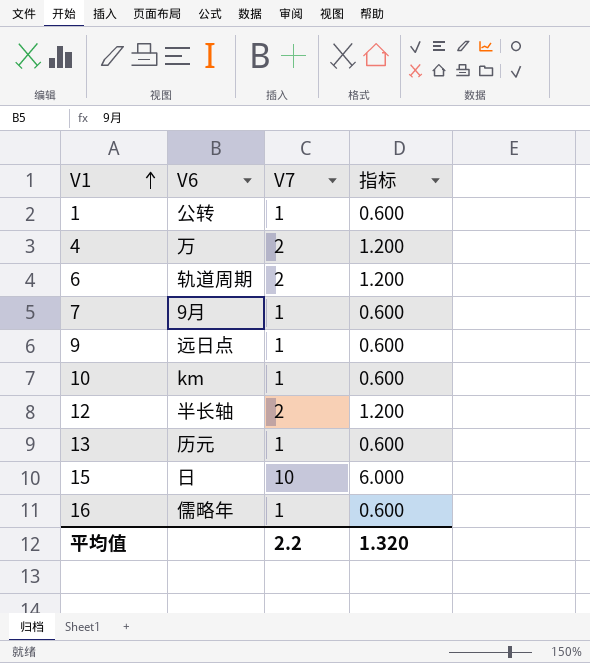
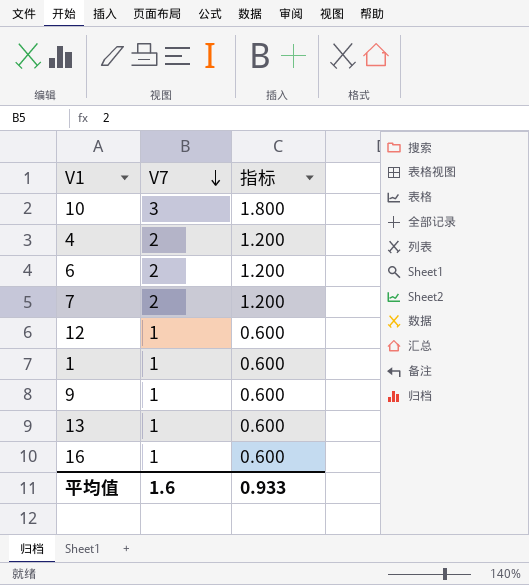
row order: V1 ascending -> V7 descending
column V6 | position: 2 -> none
row 15: 日 | 10 | 6.000 -> none
10 | V7: 1 -> 3
10 | 指标: 0.600 -> 1.800
7 | V7: 1 -> 2
7 | 指标: 0.600 -> 1.200
12 | V7: 2 -> 1
12 | 指标: 1.200 -> 0.600
平均值 | V7: 2.2 -> 1.6
平均值 | 指标: 1.320 -> 0.933

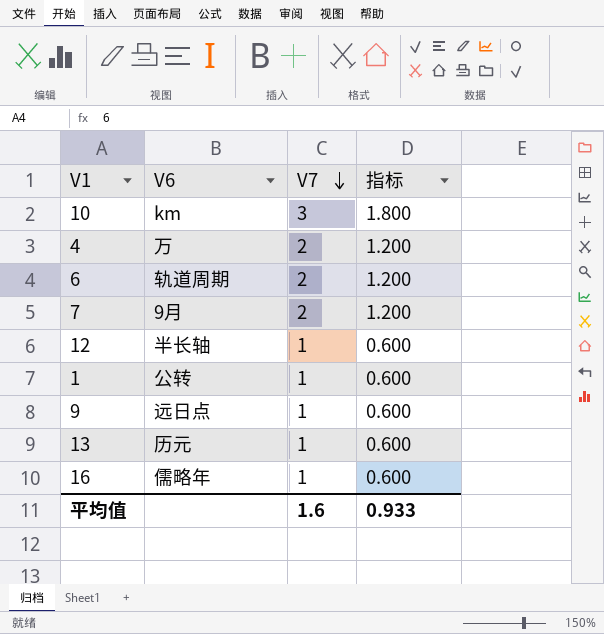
column V6 | position: none -> 2

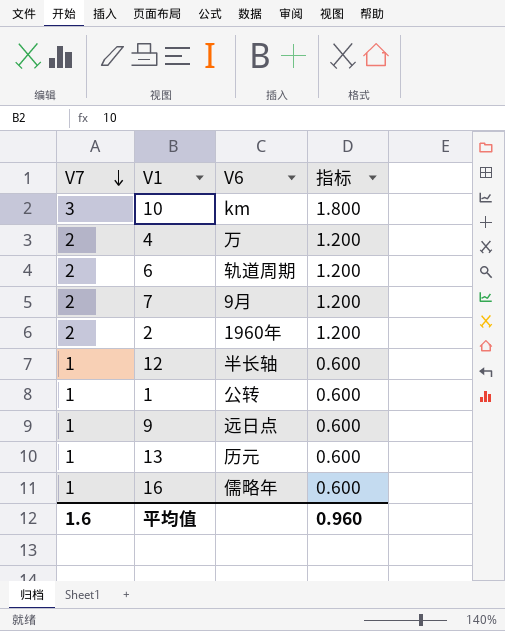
column V7 | position: 3 -> 1
row 2: none -> 2 | 1960年 | 1.200
平均值 | 指标: 0.933 -> 0.960

